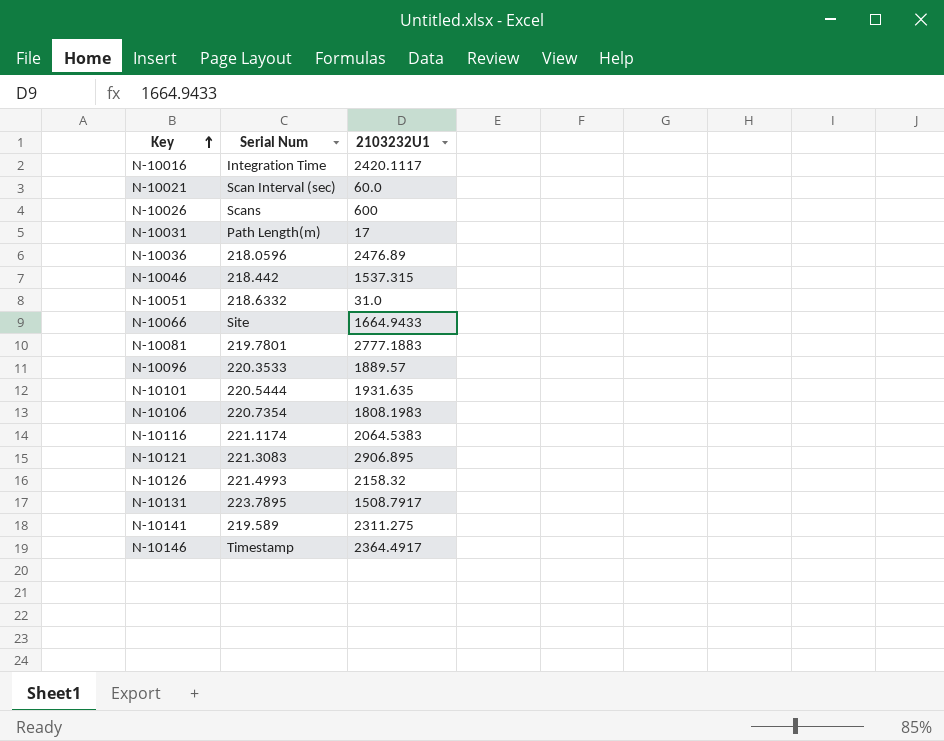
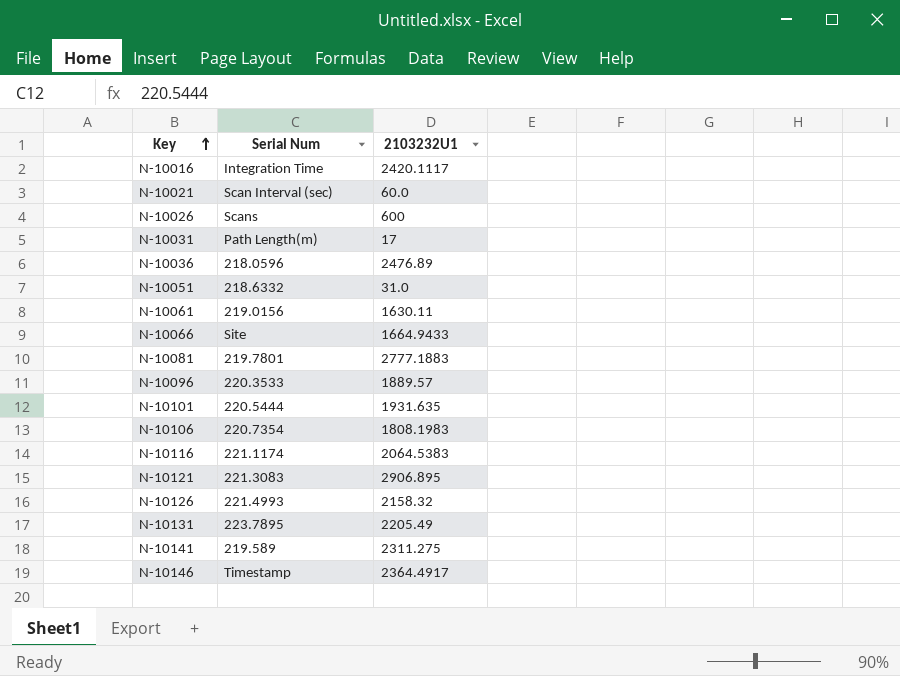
row N-10046: 218.442 | 1537.315 -> none
row N-10061: none -> 219.0156 | 1630.11
N-10131 | 2103232U1: 1508.7917 -> 2205.49

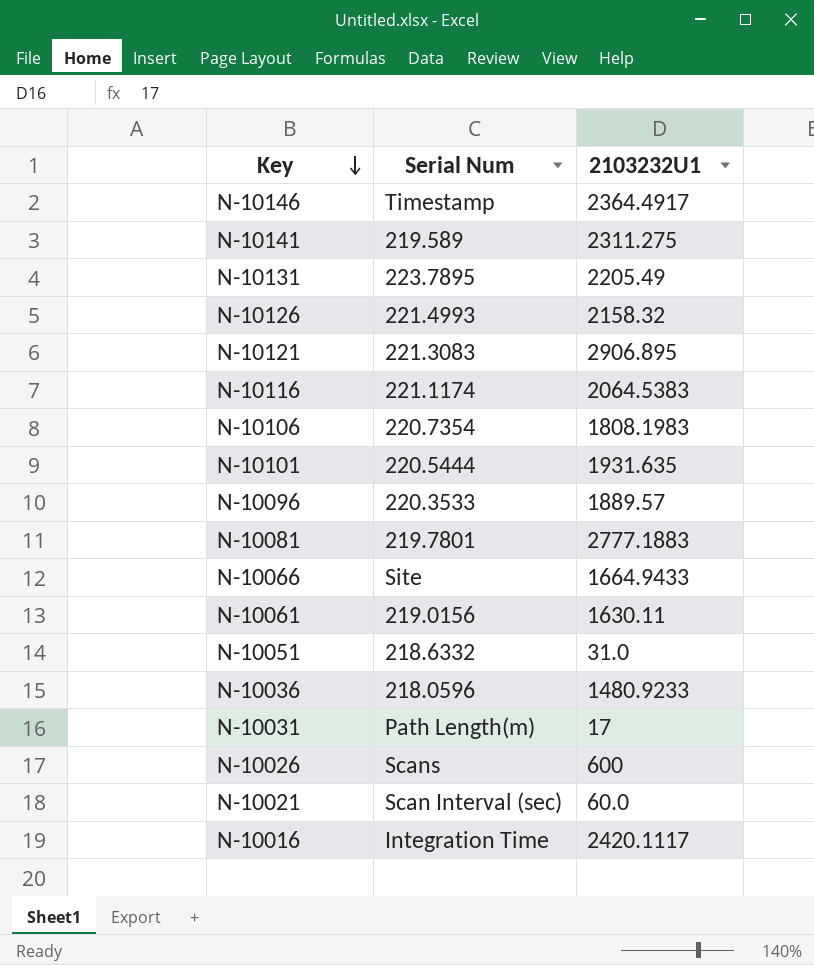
row order: Key ascending -> Key descending
N-10036 | 2103232U1: 2476.89 -> 1480.9233

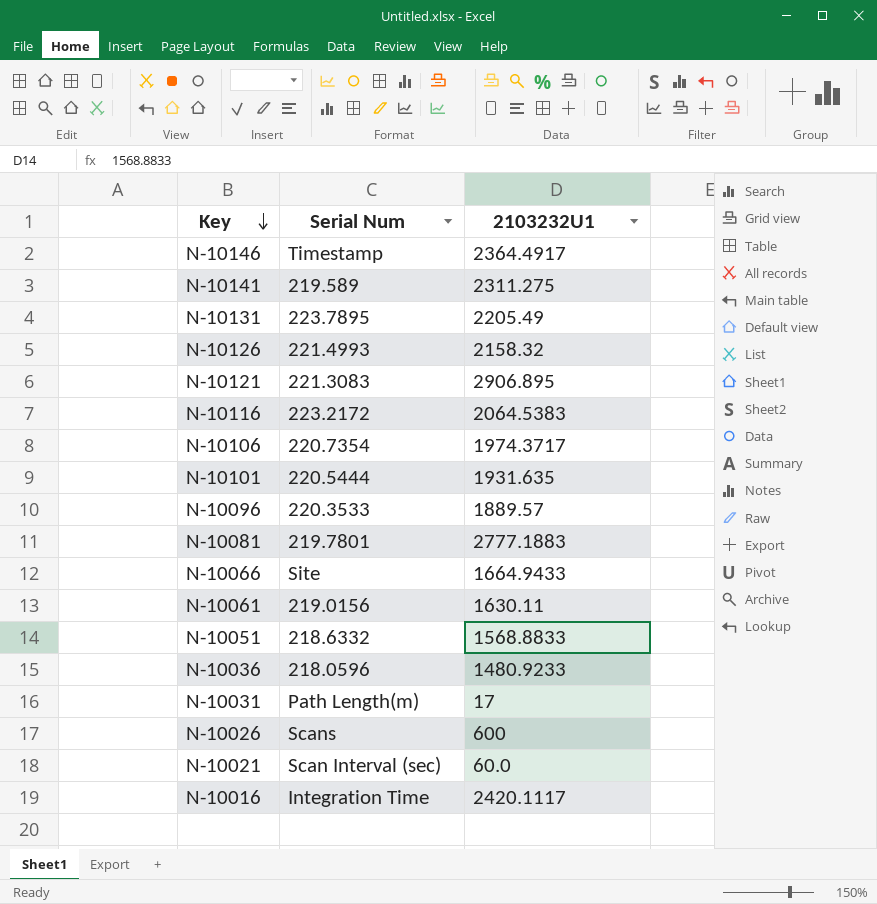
N-10116 | Serial Num: 221.1174 -> 223.2172
N-10106 | 2103232U1: 1808.1983 -> 1974.3717
N-10051 | 2103232U1: 31.0 -> 1568.8833

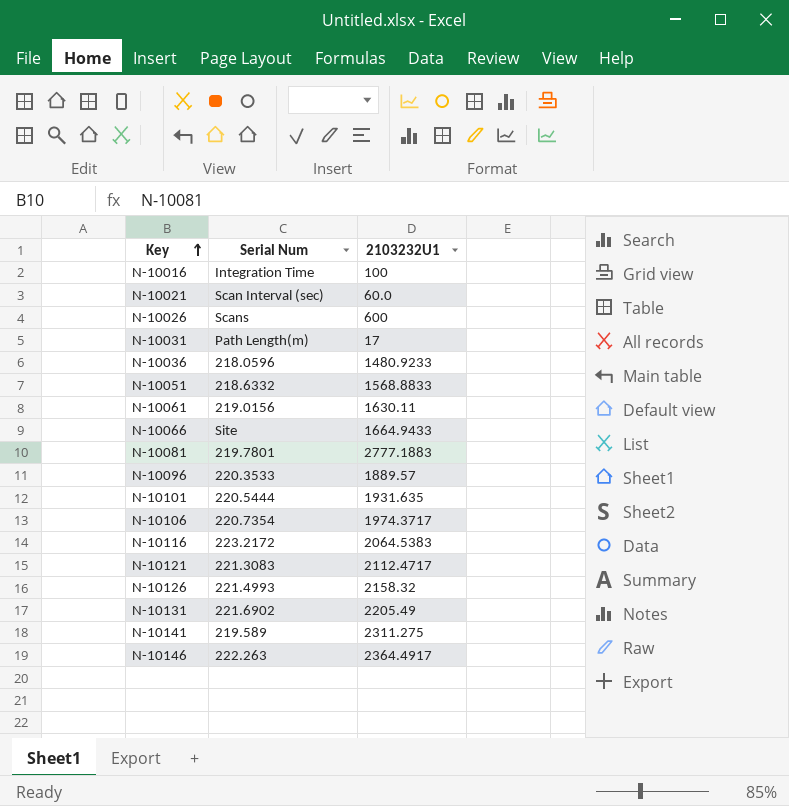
row order: Key descending -> Key ascending
N-10016 | 2103232U1: 2420.1117 -> 100
N-10121 | 2103232U1: 2906.895 -> 2112.4717
N-10131 | Serial Num: 223.7895 -> 221.6902
N-10146 | Serial Num: Timestamp -> 222.263

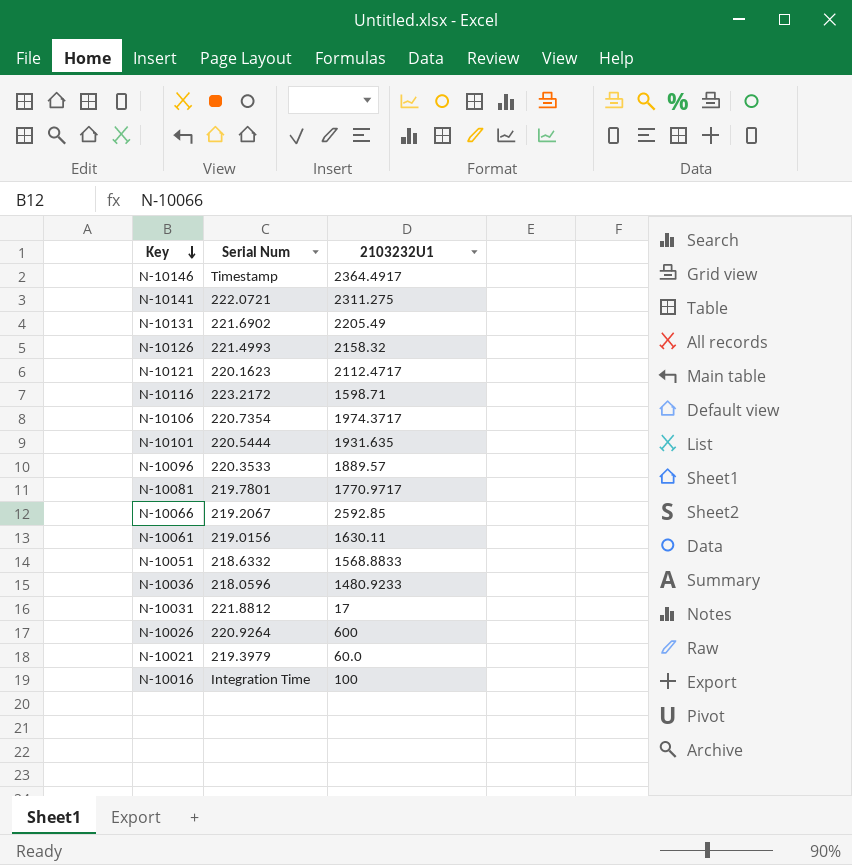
row order: Key ascending -> Key descending
N-10146 | Serial Num: 222.263 -> Timestamp
N-10141 | Serial Num: 219.589 -> 222.0721
N-10121 | Serial Num: 221.3083 -> 220.1623
N-10116 | 2103232U1: 2064.5383 -> 1598.71
N-10081 | 2103232U1: 2777.1883 -> 1770.9717
N-10066 | Serial Num: Site -> 219.2067
N-10066 | 2103232U1: 1664.9433 -> 2592.85
N-10031 | Serial Num: Path Length(m) -> 221.8812
N-10026 | Serial Num: Scans -> 220.9264
N-10021 | Serial Num: Scan Interval (sec) -> 219.3979

